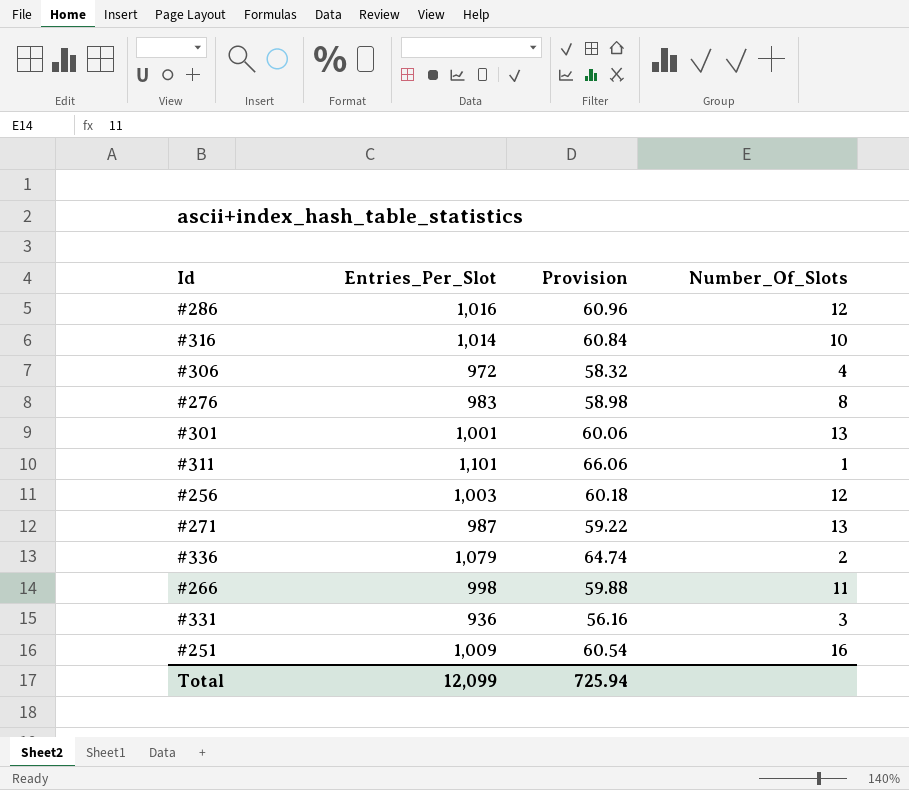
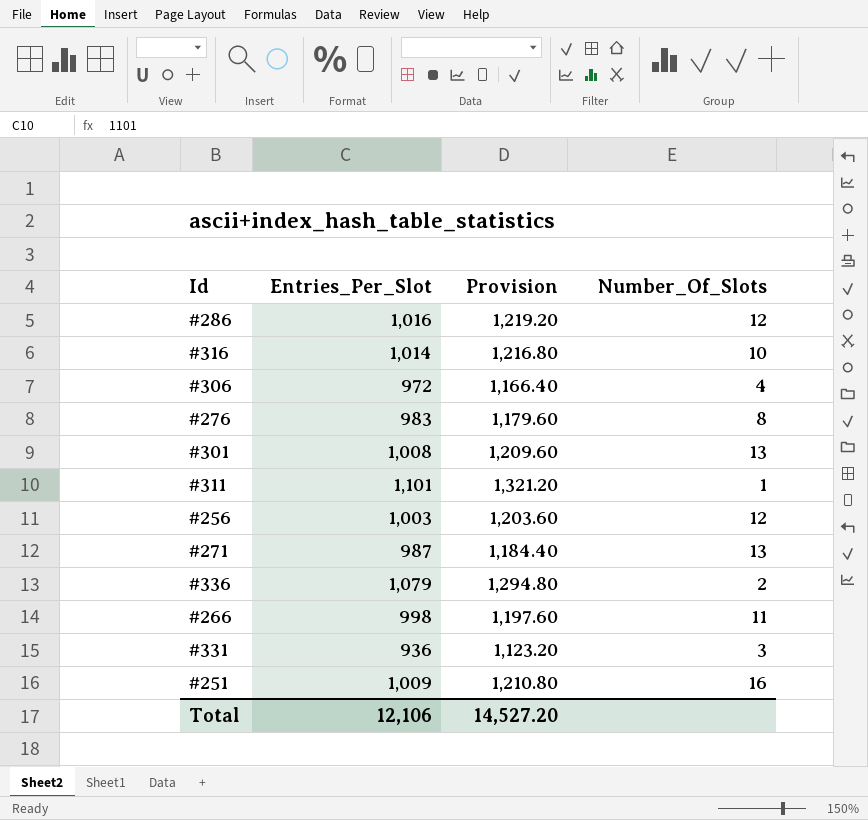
column Provision | formula: [Entries_Per_Slot] * 0.06 -> [Entries_Per_Slot] * 1.2
#301 | Entries_Per_Slot: 1,001 -> 1,008
Total | Entries_Per_Slot: 12,099 -> 12,106
Total | Provision: 725.94 -> 14,527.20

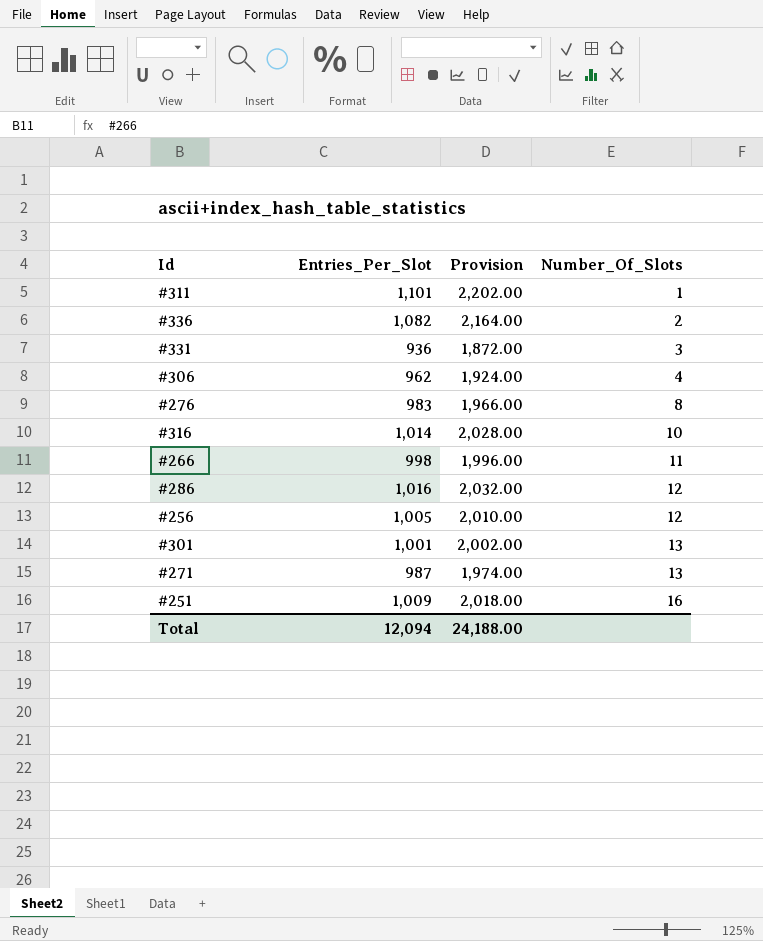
row order: none -> Number_Of_Slots ascending
column Provision | formula: [Entries_Per_Slot] * 1.2 -> [Entries_Per_Slot] * 2
#336 | Entries_Per_Slot: 1,079 -> 1,082
#306 | Entries_Per_Slot: 972 -> 962
#256 | Entries_Per_Slot: 1,003 -> 1,005
#301 | Entries_Per_Slot: 1,008 -> 1,001
Total | Entries_Per_Slot: 12,106 -> 12,094
Total | Provision: 14,527.20 -> 24,188.00

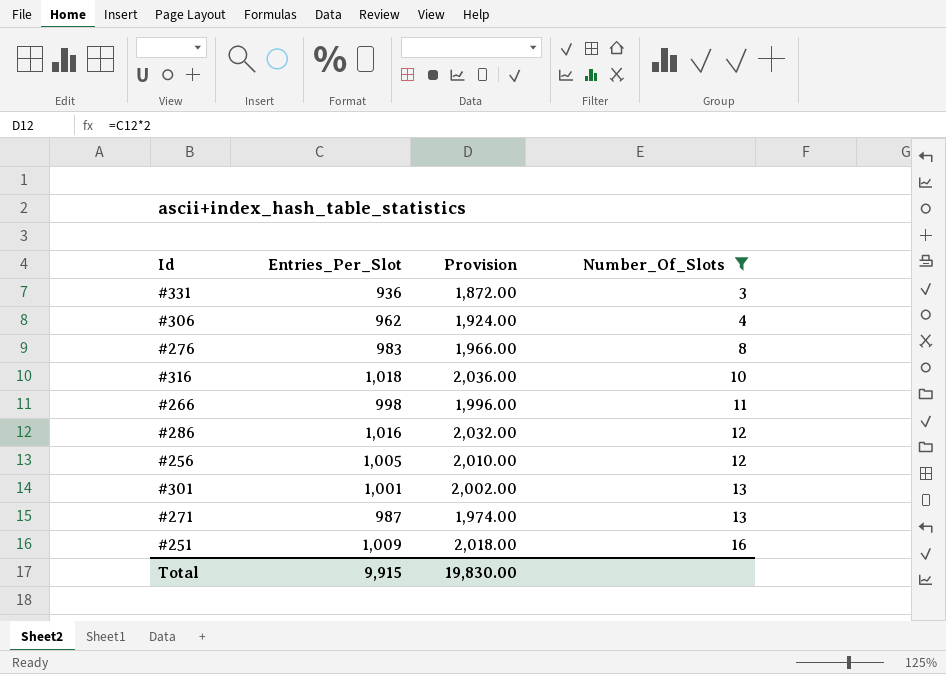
filter: none -> Number_Of_Slots >= 3
#316 | Entries_Per_Slot: 1,014 -> 1,018
#316 | Provision: 2,028.00 -> 2,036.00
Total | Entries_Per_Slot: 12,094 -> 9,915
Total | Provision: 24,188.00 -> 19,830.00

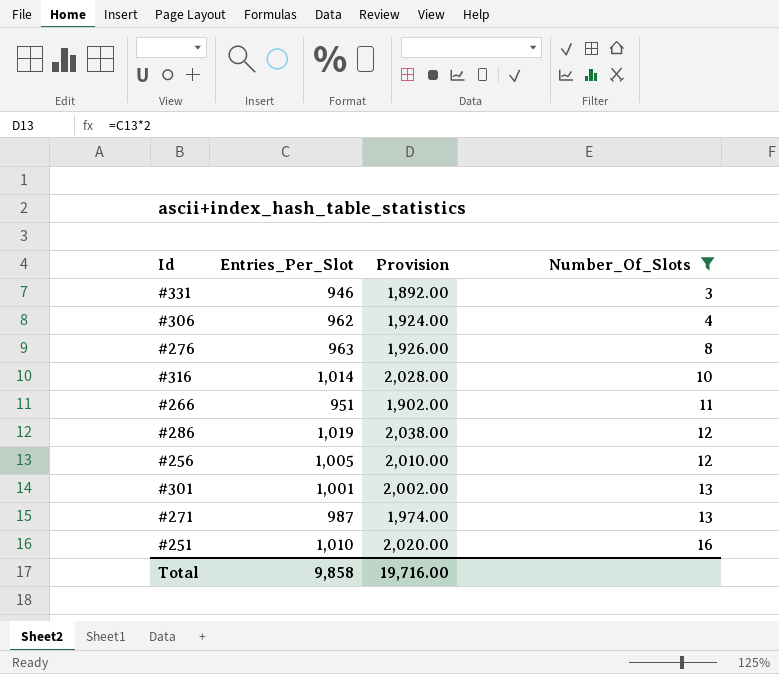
#331 | Entries_Per_Slot: 936 -> 946
#331 | Provision: 1,872.00 -> 1,892.00
#276 | Entries_Per_Slot: 983 -> 963
#276 | Provision: 1,966.00 -> 1,926.00
#316 | Entries_Per_Slot: 1,018 -> 1,014
#316 | Provision: 2,036.00 -> 2,028.00
#266 | Entries_Per_Slot: 998 -> 951
#266 | Provision: 1,996.00 -> 1,902.00
#286 | Entries_Per_Slot: 1,016 -> 1,019
#286 | Provision: 2,032.00 -> 2,038.00
#251 | Entries_Per_Slot: 1,009 -> 1,010
#251 | Provision: 2,018.00 -> 2,020.00
Total | Entries_Per_Slot: 9,915 -> 9,858
Total | Provision: 19,830.00 -> 19,716.00

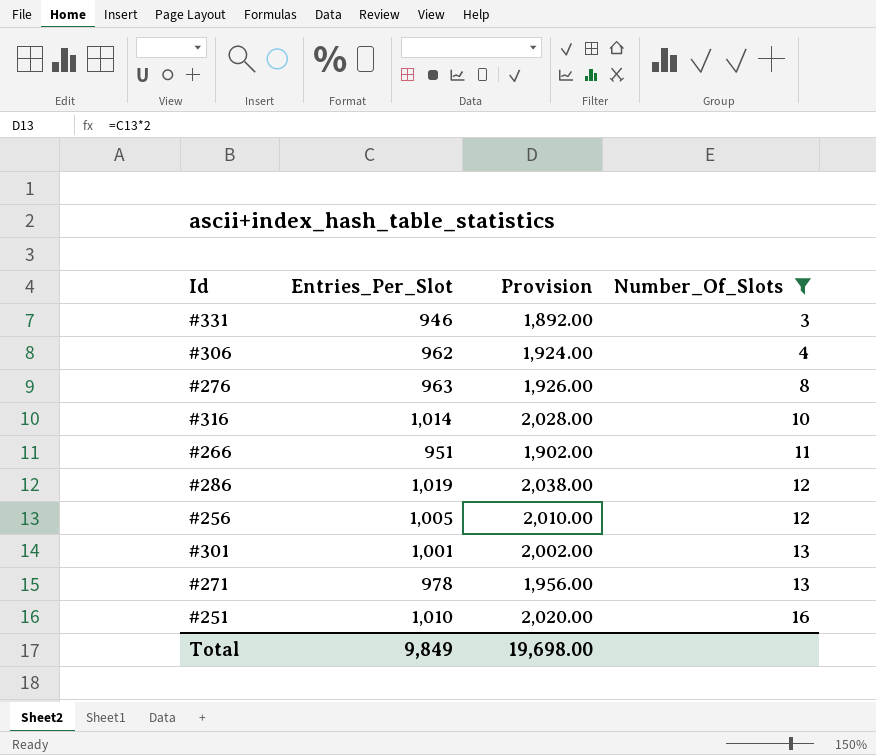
#271 | Entries_Per_Slot: 987 -> 978
#271 | Provision: 1,974.00 -> 1,956.00
Total | Entries_Per_Slot: 9,858 -> 9,849
Total | Provision: 19,716.00 -> 19,698.00

